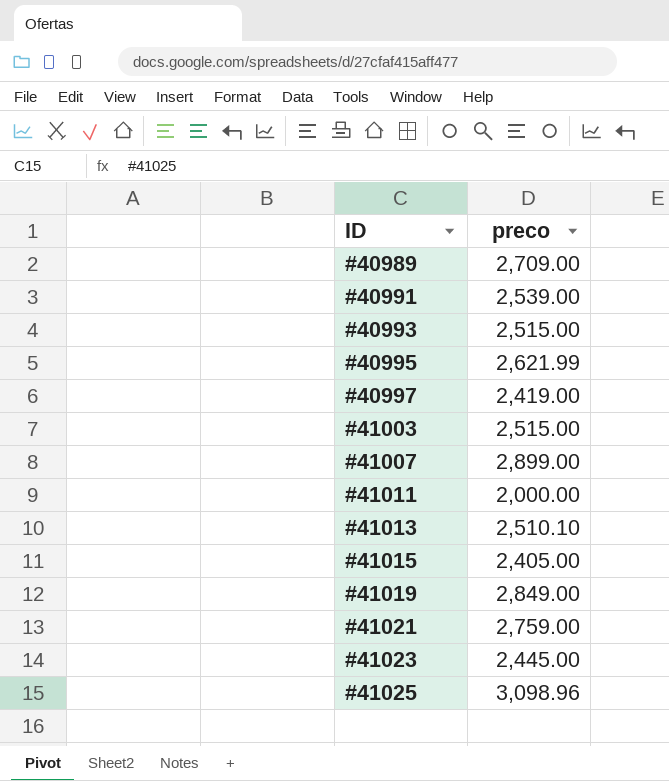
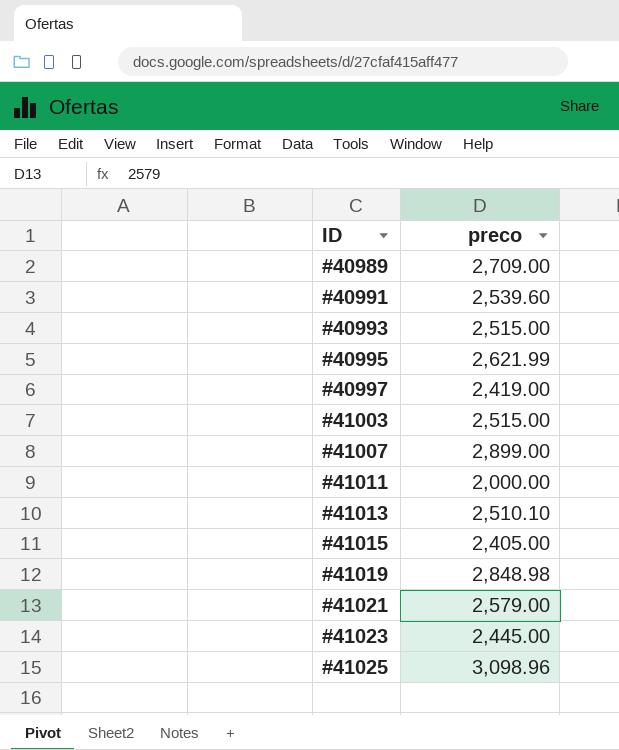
#40991 | preco: 2,539.00 -> 2,539.60
#41019 | preco: 2,849.00 -> 2,848.98
#41021 | preco: 2,759.00 -> 2,579.00

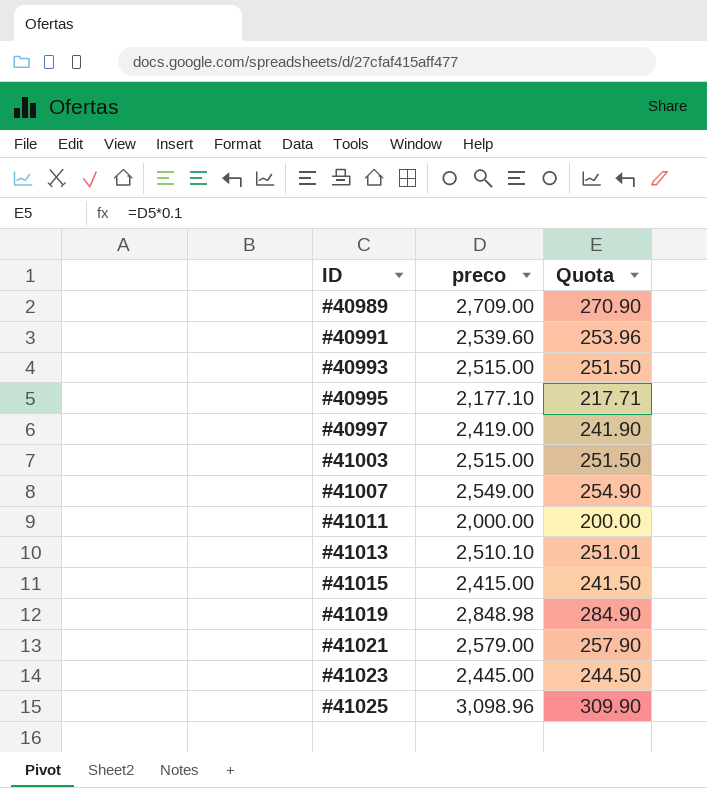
column Quota | formula: none -> [preco] * 0.1
#40995 | preco: 2,621.99 -> 2,177.10
#41007 | preco: 2,899.00 -> 2,549.00
#41015 | preco: 2,405.00 -> 2,415.00

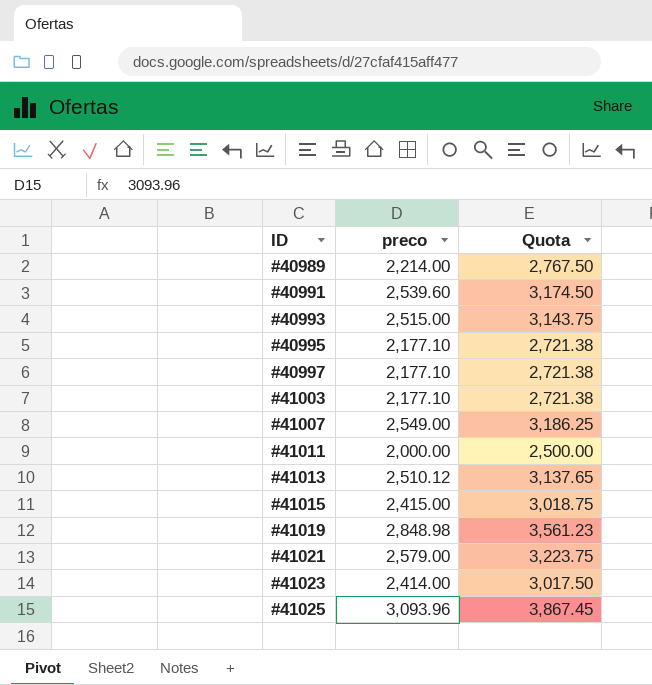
column Quota | formula: [preco] * 0.1 -> [preco] * 1.25
#40989 | preco: 2,709.00 -> 2,214.00
#40997 | preco: 2,419.00 -> 2,177.10
#41003 | preco: 2,515.00 -> 2,177.10
#41013 | preco: 2,510.10 -> 2,510.12
#41023 | preco: 2,445.00 -> 2,414.00
#41025 | preco: 3,098.96 -> 3,093.96

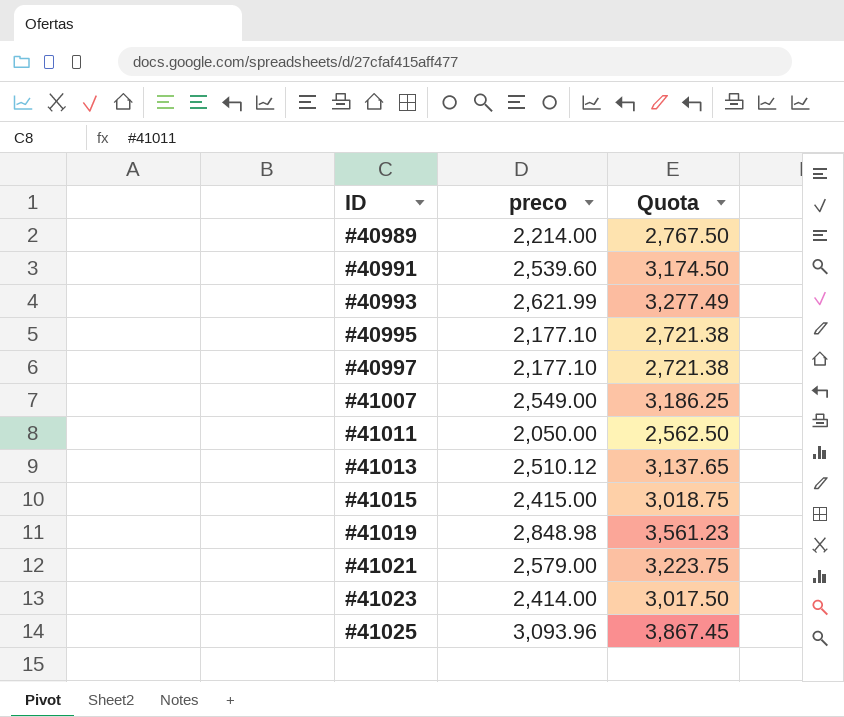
row #41003: 2,177.10 | 2,721.38 -> none
#40993 | preco: 2,515.00 -> 2,621.99
#40993 | Quota: 3,143.75 -> 3,277.49
#41011 | preco: 2,000.00 -> 2,050.00
#41011 | Quota: 2,500.00 -> 2,562.50

